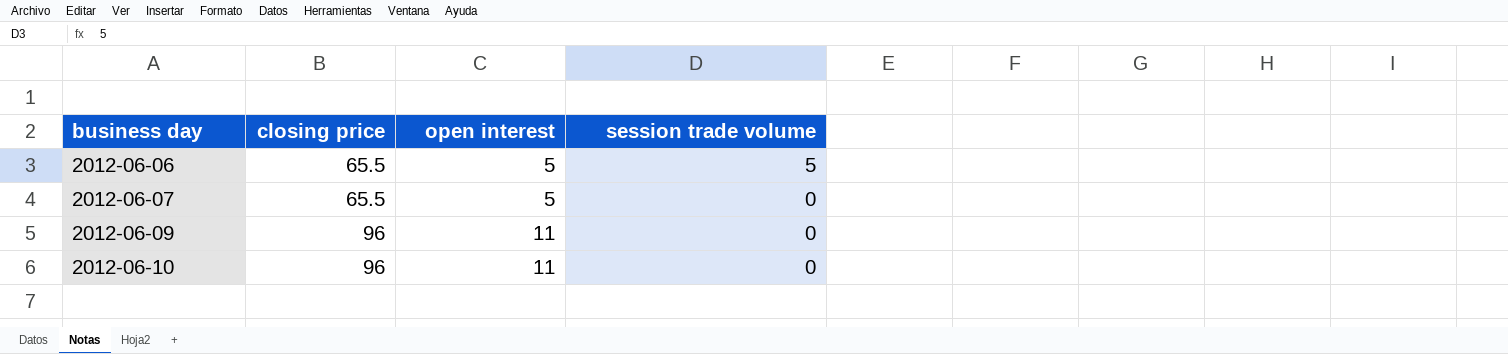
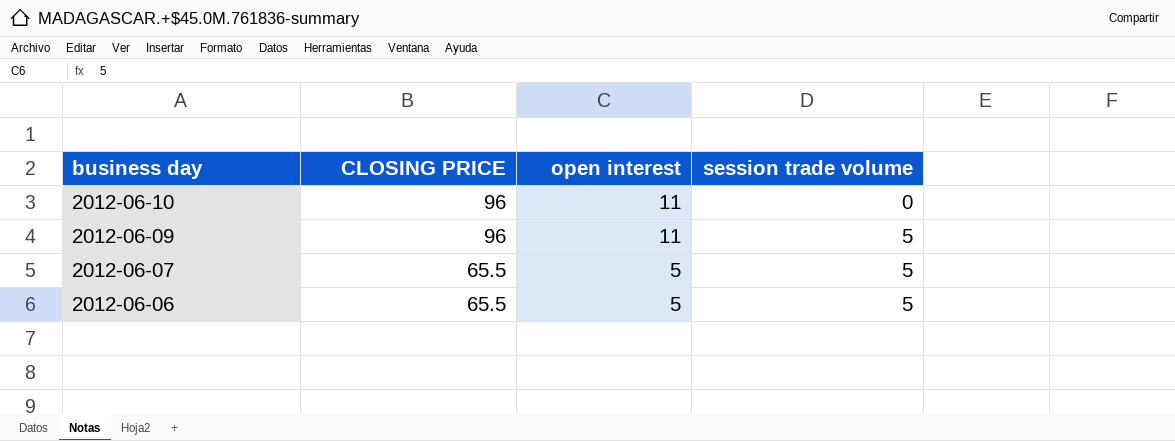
row order: business day ascending -> business day descending
column name: closing price -> CLOSING PRICE
2012-06-09 | session trade volume: 0 -> 5
2012-06-07 | session trade volume: 0 -> 5

